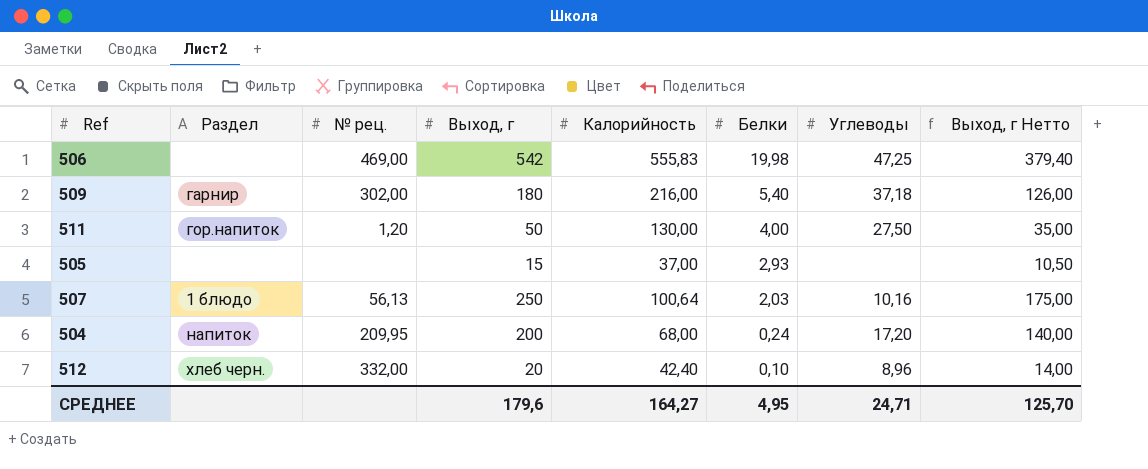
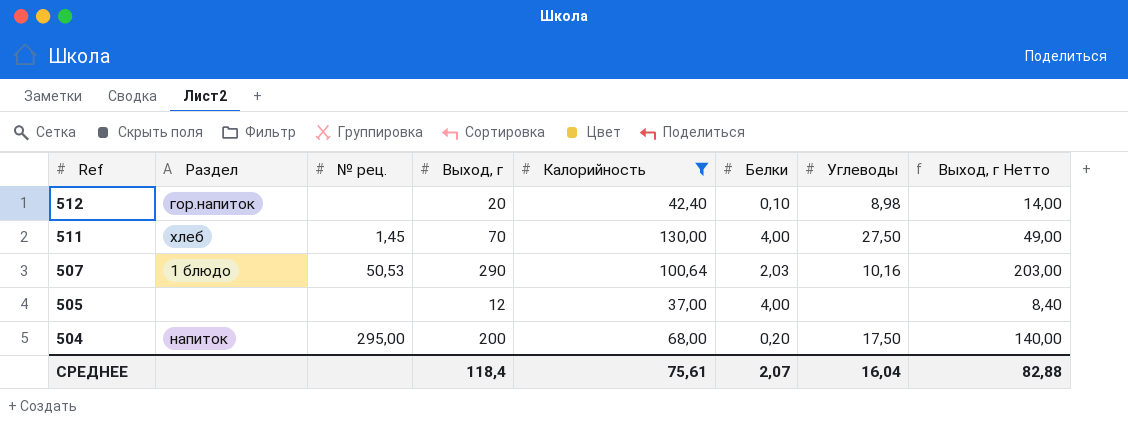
filter: none -> Калорийность <= 130,00
row order: Белки descending -> Ref descending
512 | Раздел: хлеб черн. -> гор.напиток
512 | № рец.: 332,00 -> none
512 | Углеводы: 8,96 -> 8,98
511 | Раздел: гор.напиток -> хлеб
511 | № рец.: 1,20 -> 1,45
511 | Выход, г: 50 -> 70
511 | Выход, г Нетто: 35,00 -> 49,00
507 | № рец.: 56,13 -> 50,53
507 | Выход, г: 250 -> 290
507 | Выход, г Нетто: 175,00 -> 203,00
505 | Выход, г: 15 -> 12
505 | Белки: 2,93 -> 4,00
505 | Выход, г Нетто: 10,50 -> 8,40
504 | № рец.: 209,95 -> 295,00
504 | Белки: 0,24 -> 0,20
504 | Углеводы: 17,20 -> 17,50
СРЕДНЕЕ | Выход, г: 179,6 -> 118,4
СРЕДНЕЕ | Калорийность: 164,27 -> 75,61
СРЕДНЕЕ | Белки: 4,95 -> 2,07
СРЕДНЕЕ | Углеводы: 24,71 -> 16,04
СРЕДНЕЕ | Выход, г Нетто: 125,70 -> 82,88

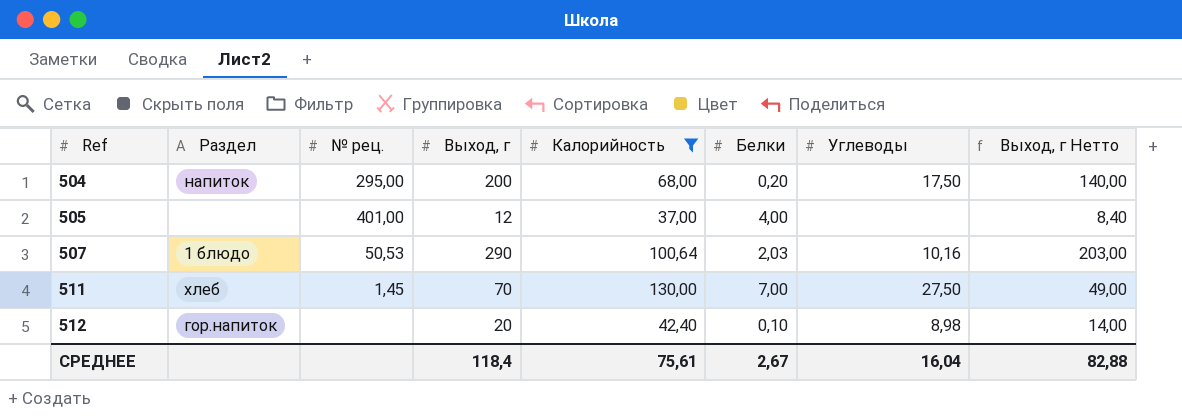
row order: Ref descending -> Ref ascending
505 | № рец.: none -> 401,00
511 | Белки: 4,00 -> 7,00
СРЕДНЕЕ | Белки: 2,07 -> 2,67

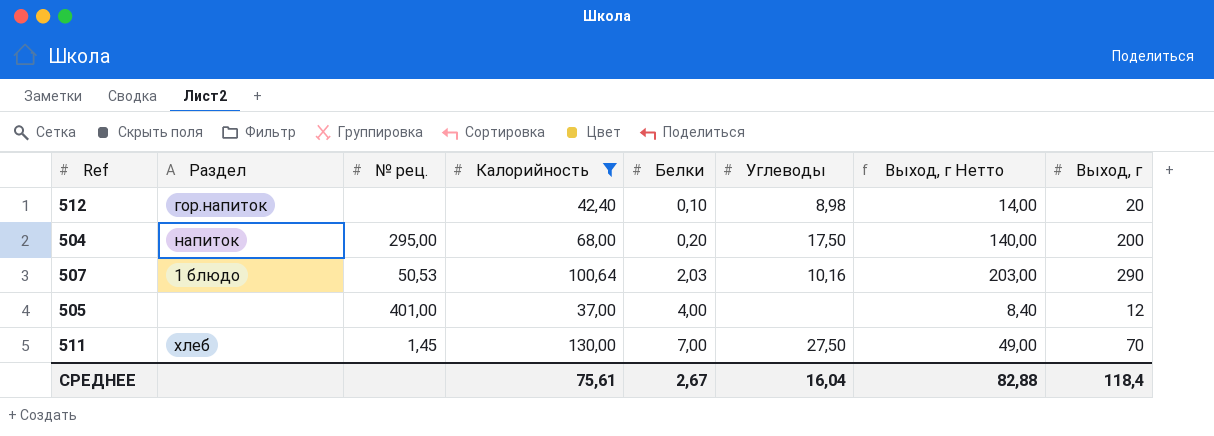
row order: Ref ascending -> Белки ascending
column Выход, г | position: 4 -> 8

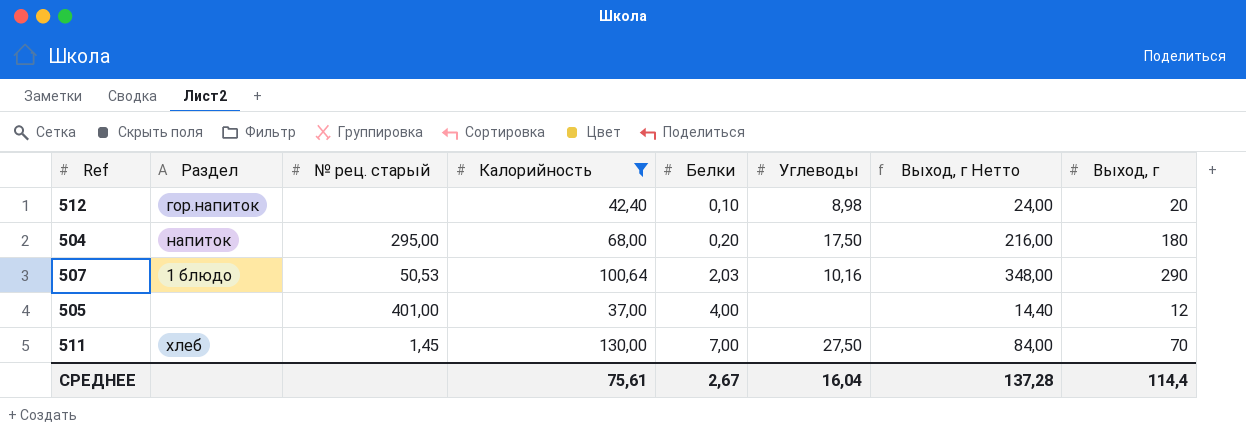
column name: № рец. -> № рец. старый
column Выход, г Нетто | formula: [Выход, г] * 0,7 -> [Выход, г] * 1,2
504 | Выход, г: 200 -> 180
СРЕДНЕЕ | Выход, г Нетто: 82,88 -> 137,28
СРЕДНЕЕ | Выход, г: 118,4 -> 114,4

